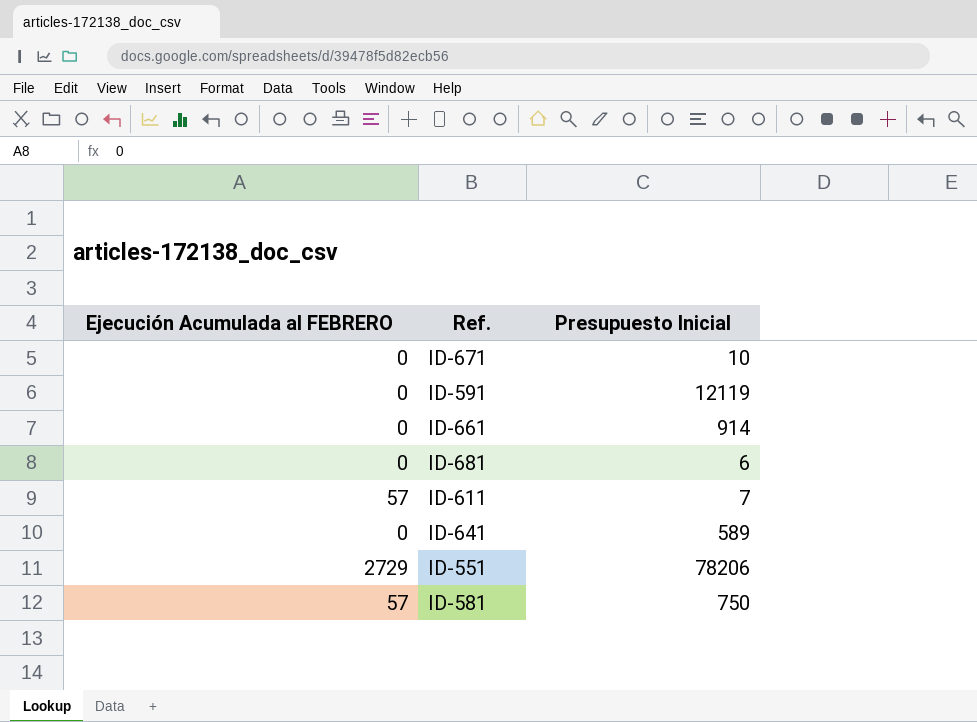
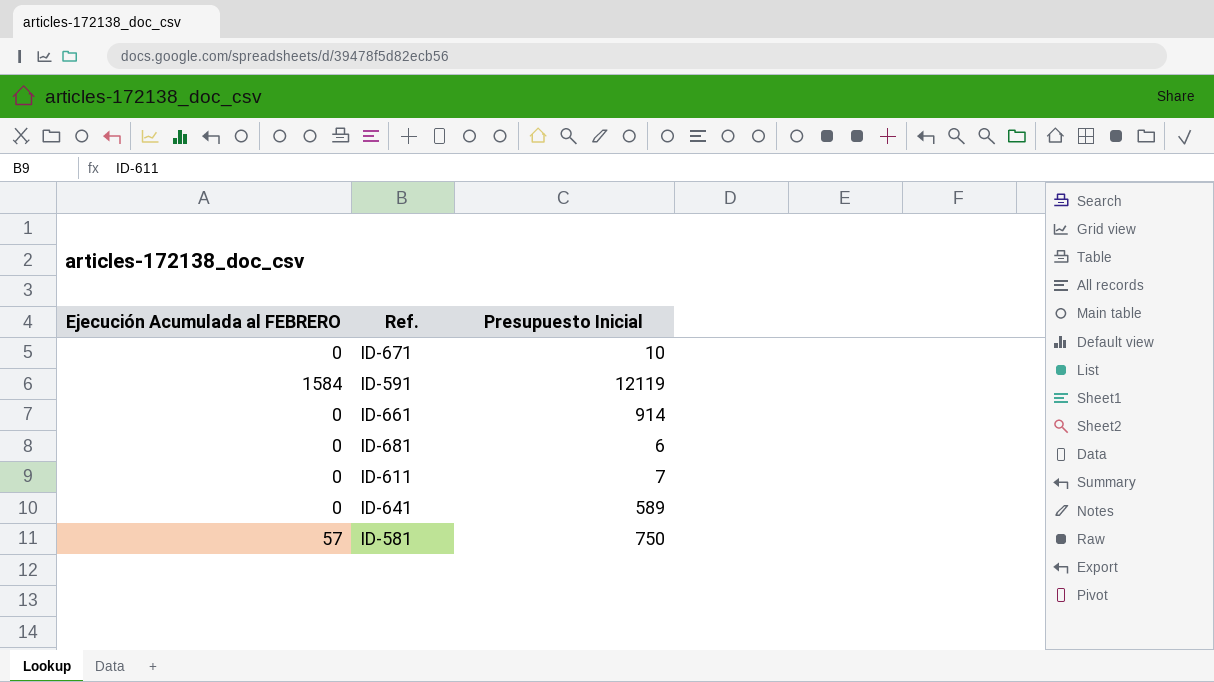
row ID-551: 2729 | 78206 -> none
ID-591 | Ejecución Acumulada al FEBRERO: 0 -> 1584
ID-611 | Ejecución Acumulada al FEBRERO: 57 -> 0

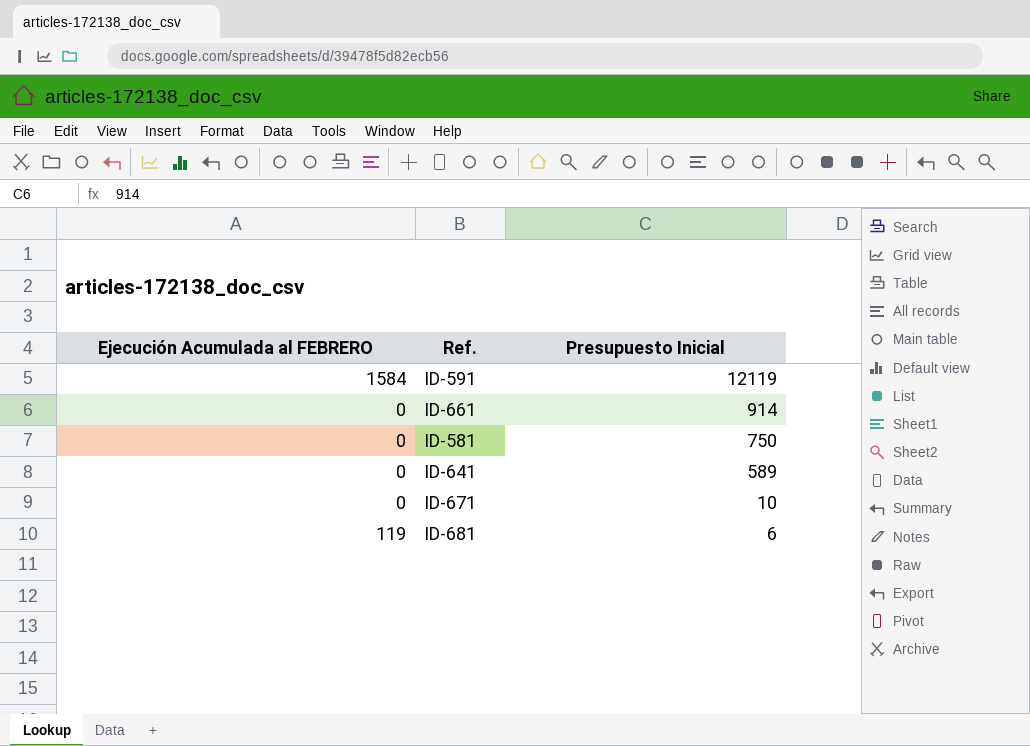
row order: none -> Presupuesto Inicial descending
row ID-611: 0 | 7 -> none
ID-581 | Ejecución Acumulada al FEBRERO: 57 -> 0
ID-681 | Ejecución Acumulada al FEBRERO: 0 -> 119

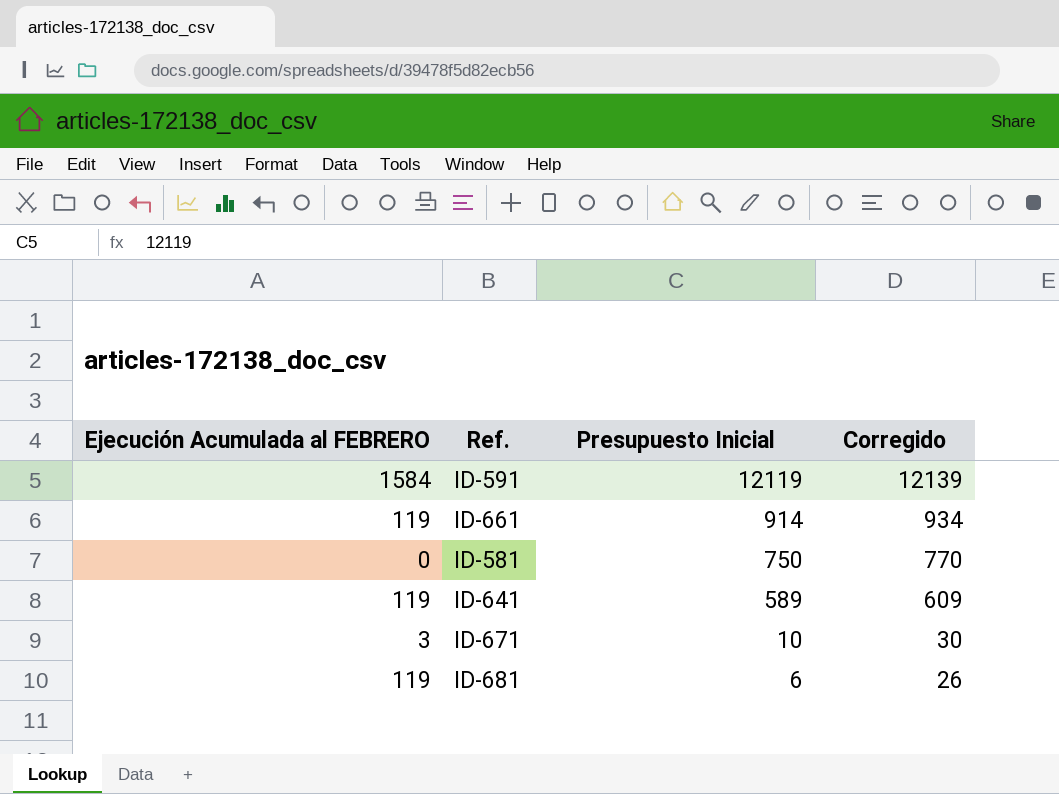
column Corregido | formula: none -> [Presupuesto Inicial] + 20
ID-661 | Ejecución Acumulada al FEBRERO: 0 -> 119
ID-641 | Ejecución Acumulada al FEBRERO: 0 -> 119
ID-671 | Ejecución Acumulada al FEBRERO: 0 -> 3

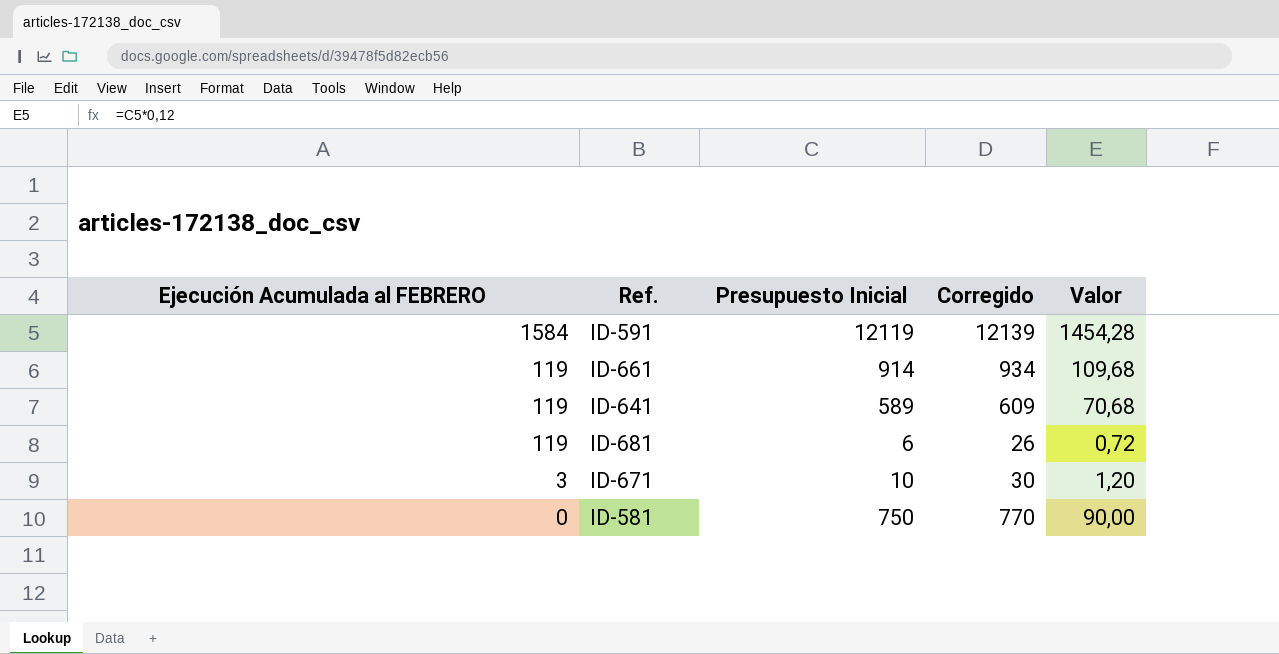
row order: Presupuesto Inicial descending -> Ejecución Acumulada al FEBRERO descending
column Valor | formula: none -> [Presupuesto Inicial] * 0,12

